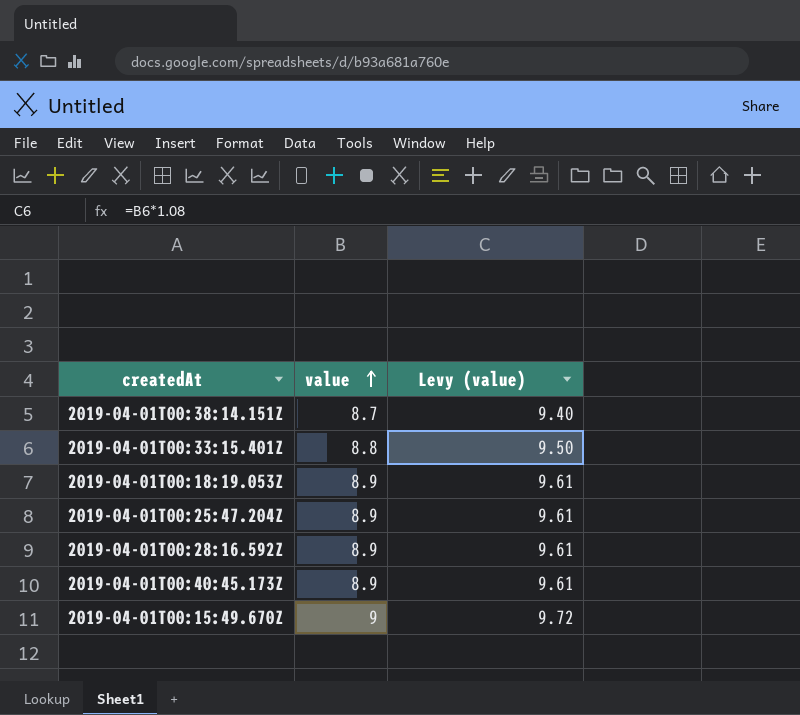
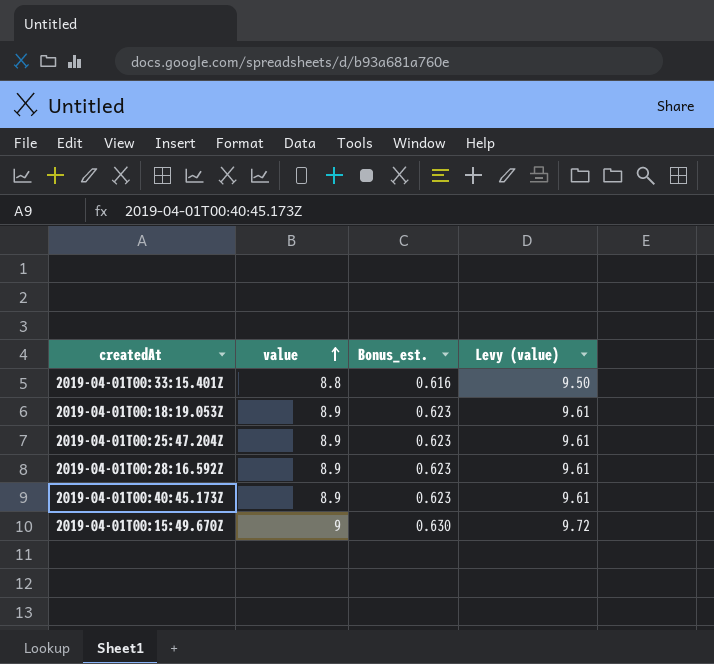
column Bonus_est. | formula: none -> [value] * 0.07
row 2019-04-01T00:38:14.151Z: 8.7 | 9.40 -> none

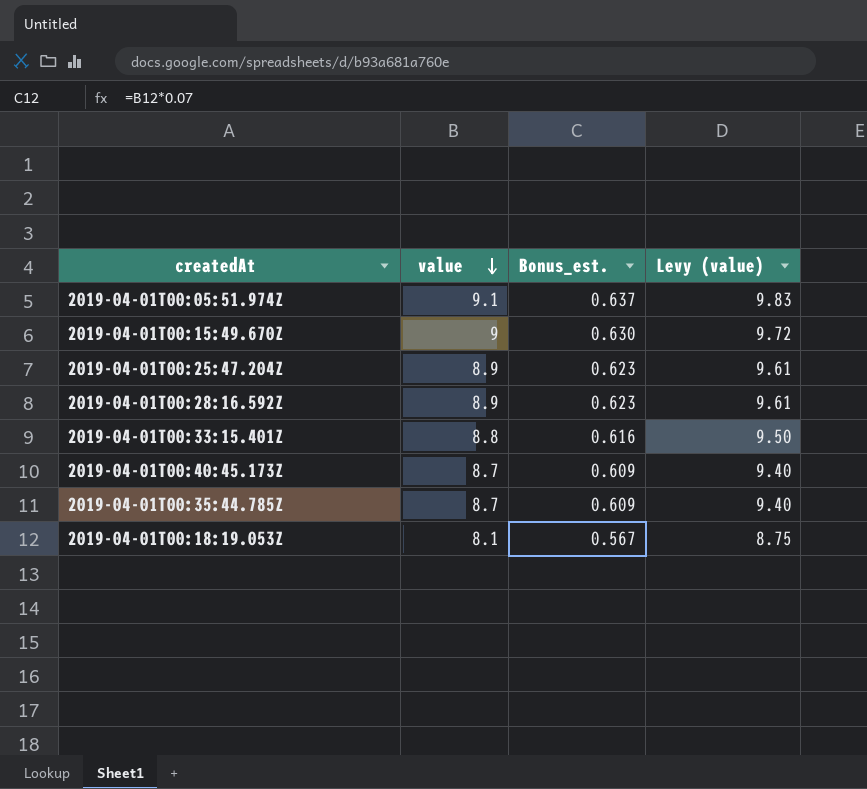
row order: value ascending -> value descending
row 2019-04-01T00:05:51.974Z: none -> 9.1 | 0.637 | 9.83
2019-04-01T00:40:45.173Z | value: 8.9 -> 8.7
2019-04-01T00:40:45.173Z | Bonus_est.: 0.623 -> 0.609
2019-04-01T00:40:45.173Z | Levy (value): 9.61 -> 9.40
row 2019-04-01T00:35:44.785Z: none -> 8.7 | 0.609 | 9.40
2019-04-01T00:18:19.053Z | value: 8.9 -> 8.1
2019-04-01T00:18:19.053Z | Bonus_est.: 0.623 -> 0.567
2019-04-01T00:18:19.053Z | Levy (value): 9.61 -> 8.75

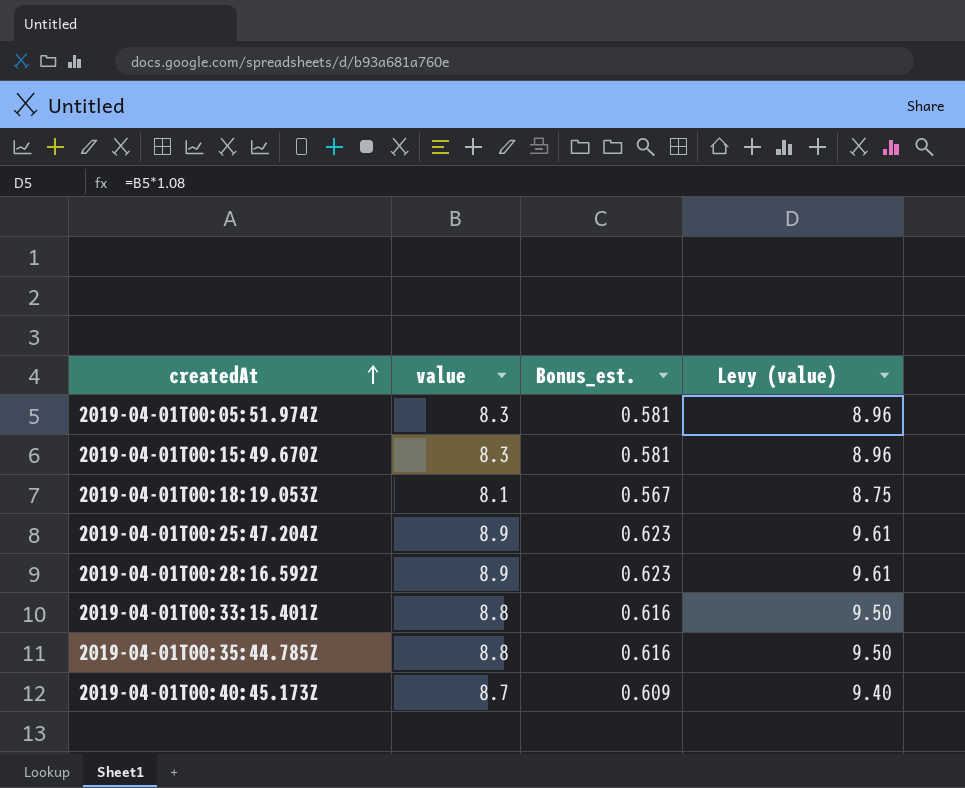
row order: value descending -> createdAt ascending
2019-04-01T00:05:51.974Z | value: 9.1 -> 8.3
2019-04-01T00:05:51.974Z | Bonus_est.: 0.637 -> 0.581
2019-04-01T00:05:51.974Z | Levy (value): 9.83 -> 8.96
2019-04-01T00:15:49.670Z | value: 9 -> 8.3
2019-04-01T00:15:49.670Z | Bonus_est.: 0.630 -> 0.581
2019-04-01T00:15:49.670Z | Levy (value): 9.72 -> 8.96
2019-04-01T00:35:44.785Z | value: 8.7 -> 8.8
2019-04-01T00:35:44.785Z | Bonus_est.: 0.609 -> 0.616
2019-04-01T00:35:44.785Z | Levy (value): 9.40 -> 9.50

